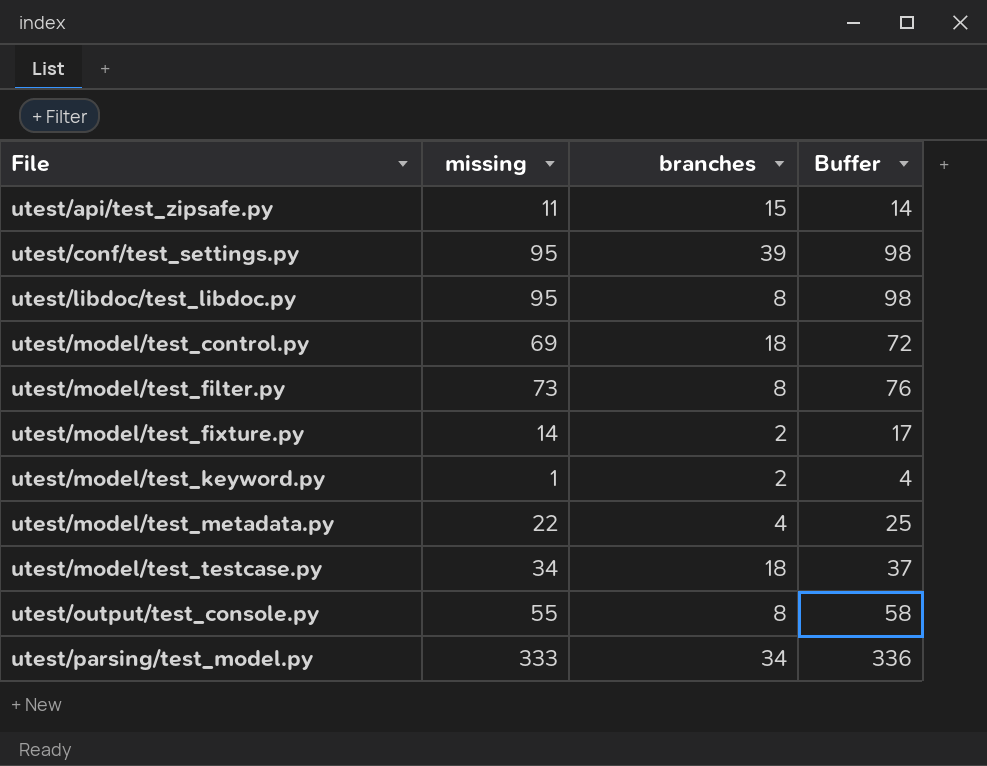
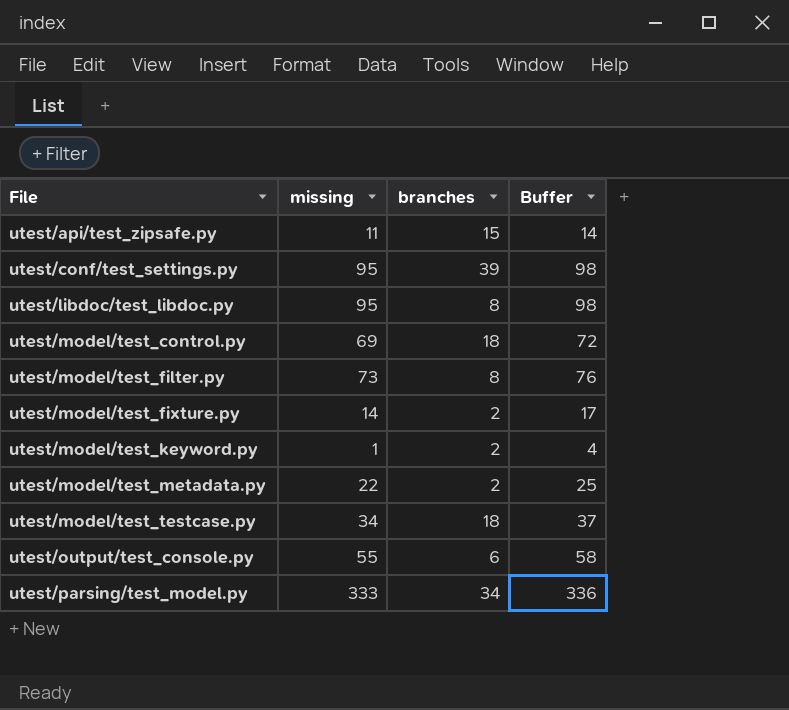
utest/model/test_metadata.py | branches: 4 -> 2
utest/output/test_console.py | branches: 8 -> 6

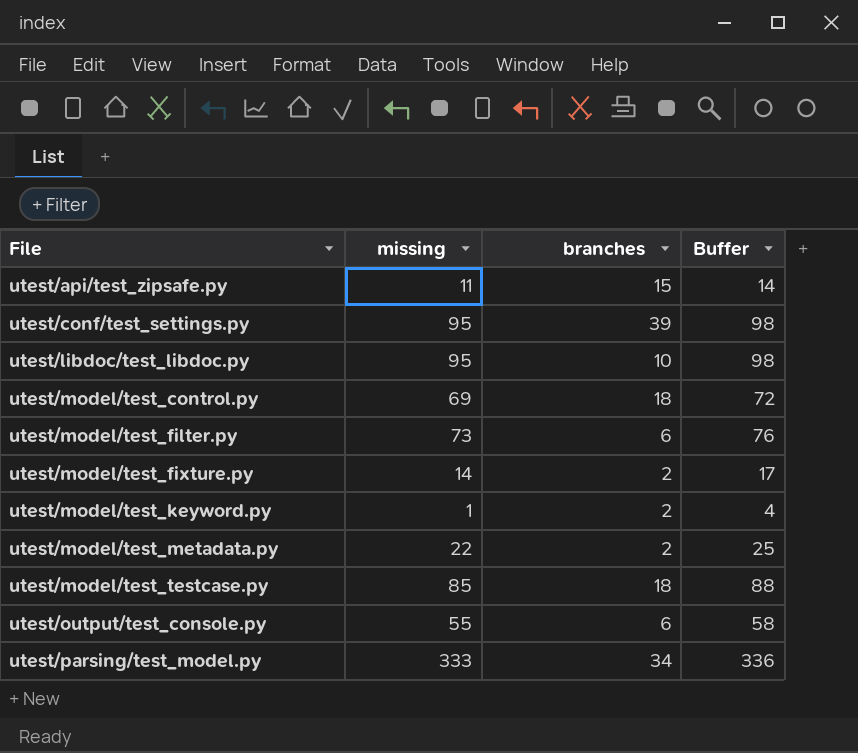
utest/libdoc/test_libdoc.py | branches: 8 -> 10
utest/model/test_filter.py | branches: 8 -> 6
utest/model/test_testcase.py | missing: 34 -> 85
utest/model/test_testcase.py | Buffer: 37 -> 88

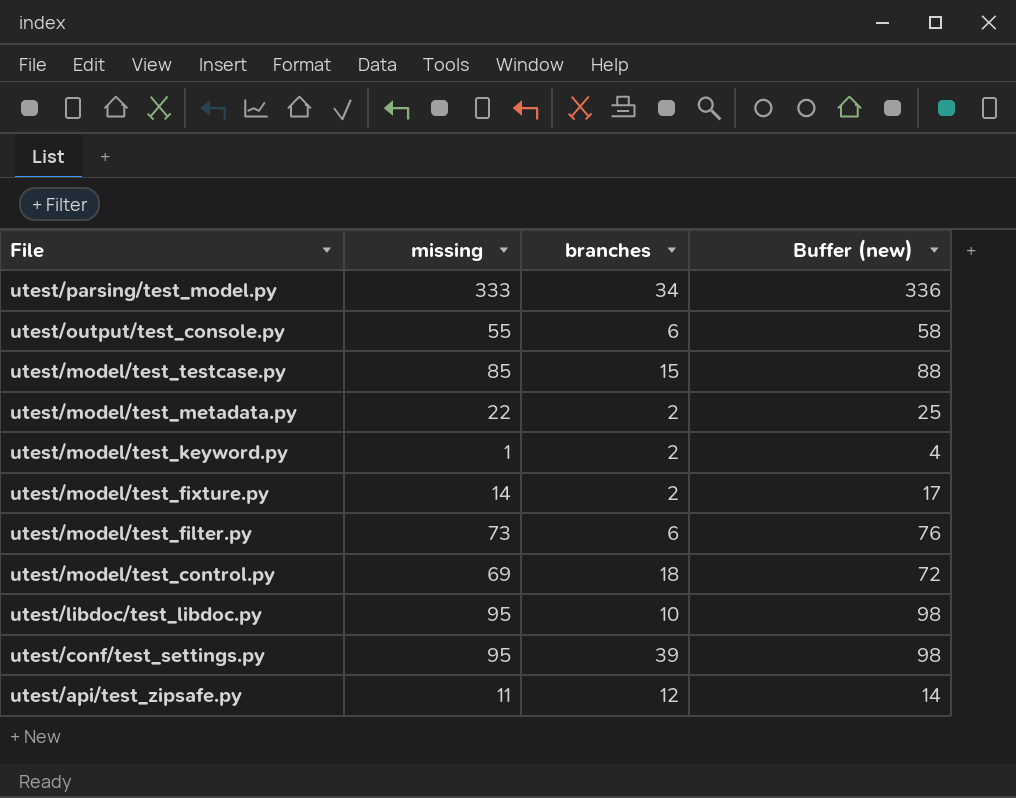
row order: File ascending -> File descending
column name: Buffer -> Buffer (new)
utest/model/test_testcase.py | branches: 18 -> 15
utest/api/test_zipsafe.py | branches: 15 -> 12

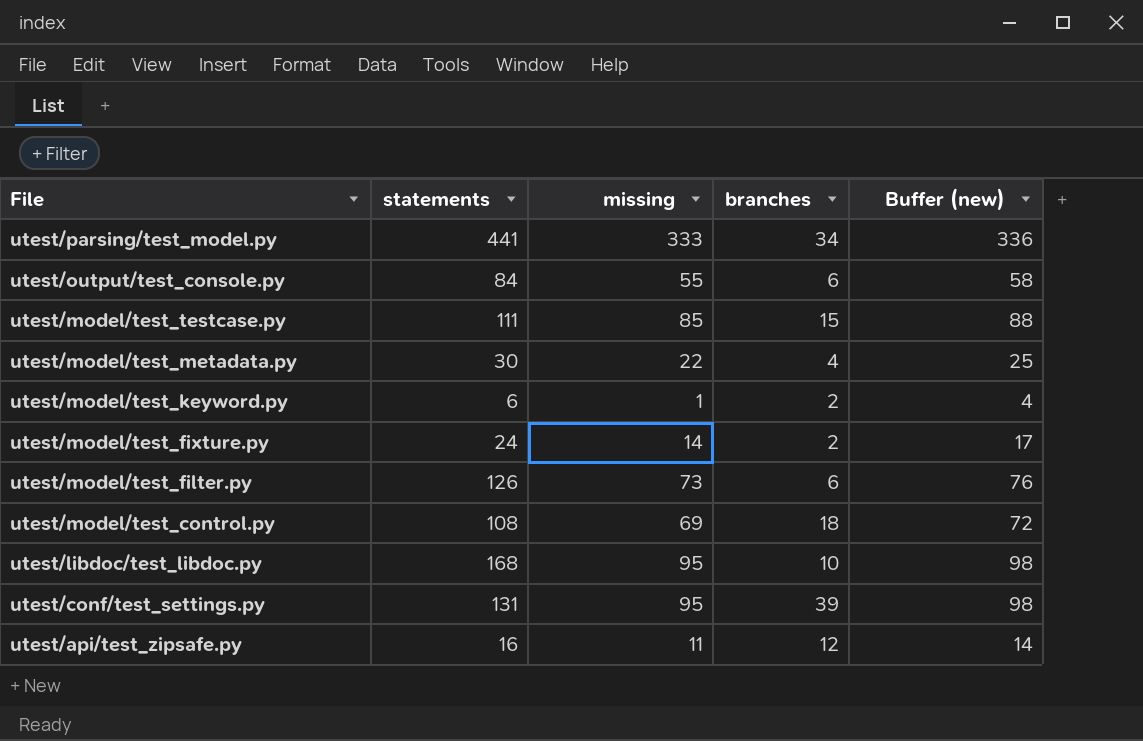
column statements | position: none -> 2
utest/model/test_metadata.py | branches: 2 -> 4

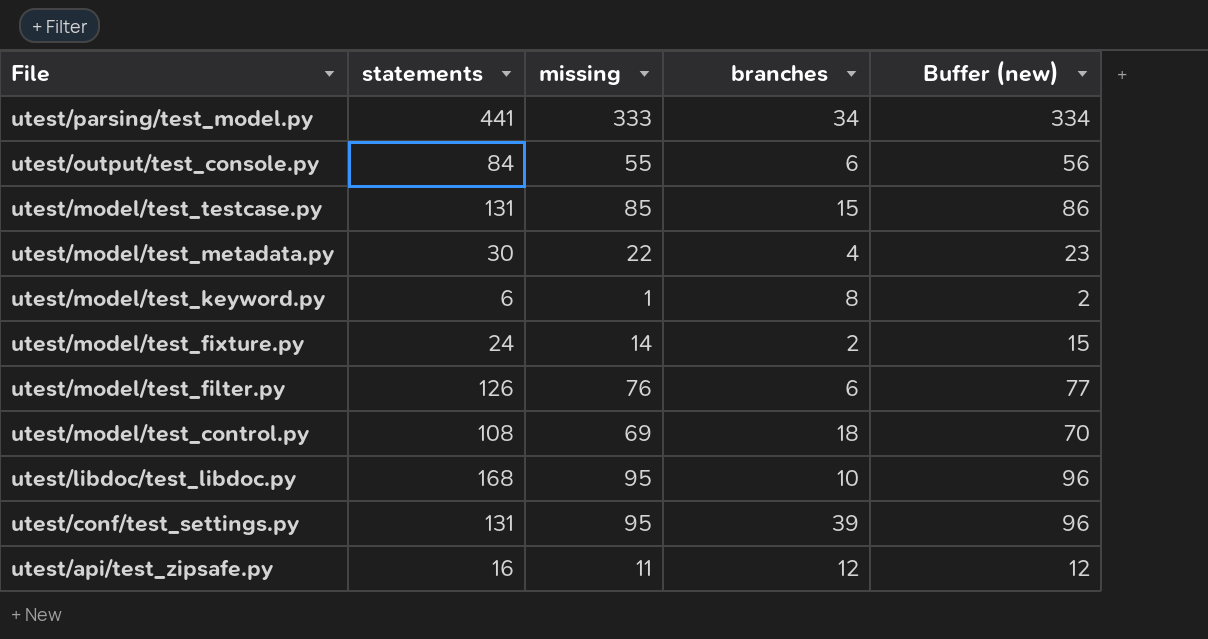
column Buffer (new) | formula: [missing] + 3 -> [missing] + 1
utest/model/test_testcase.py | statements: 111 -> 131
utest/model/test_keyword.py | branches: 2 -> 8
utest/model/test_filter.py | missing: 73 -> 76

